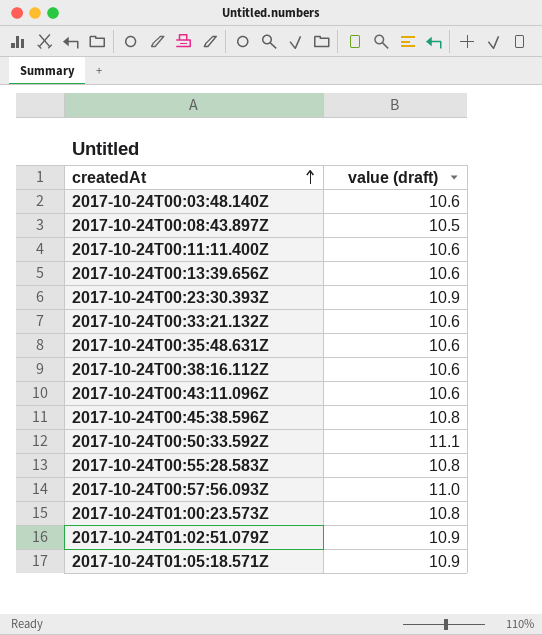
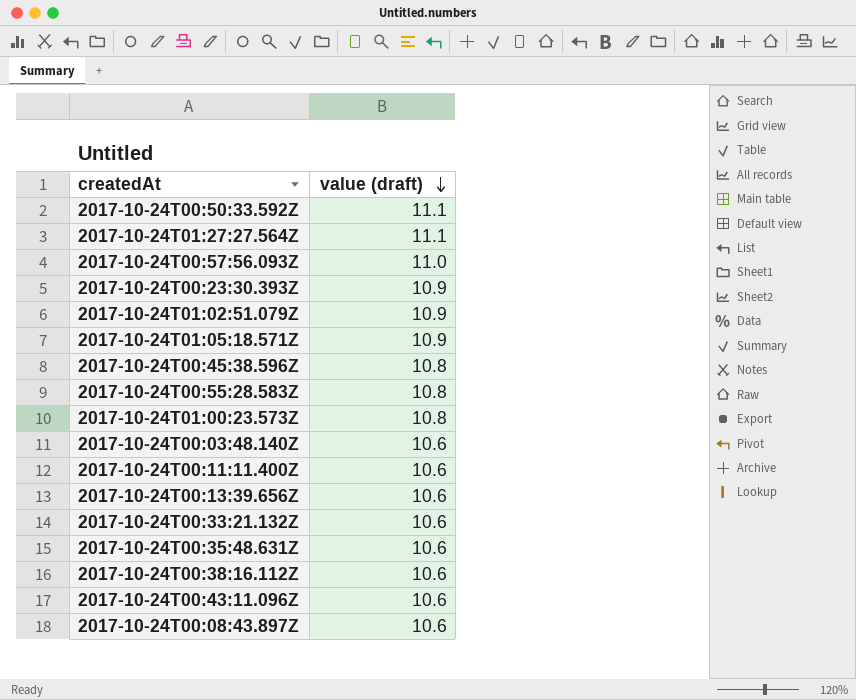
row order: createdAt ascending -> value (draft) descending
row 2017-10-24T01:27:27.564Z: none -> 11.1
2017-10-24T00:08:43.897Z | value (draft): 10.5 -> 10.6

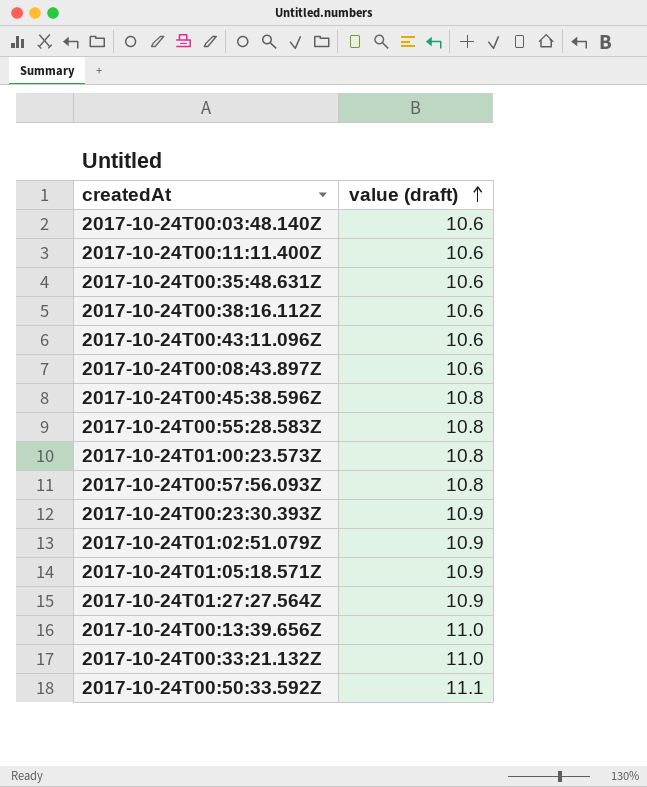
row order: value (draft) descending -> value (draft) ascending
2017-10-24T00:57:56.093Z | value (draft): 11.0 -> 10.8
2017-10-24T01:27:27.564Z | value (draft): 11.1 -> 10.9
2017-10-24T00:13:39.656Z | value (draft): 10.6 -> 11.0
2017-10-24T00:33:21.132Z | value (draft): 10.6 -> 11.0

